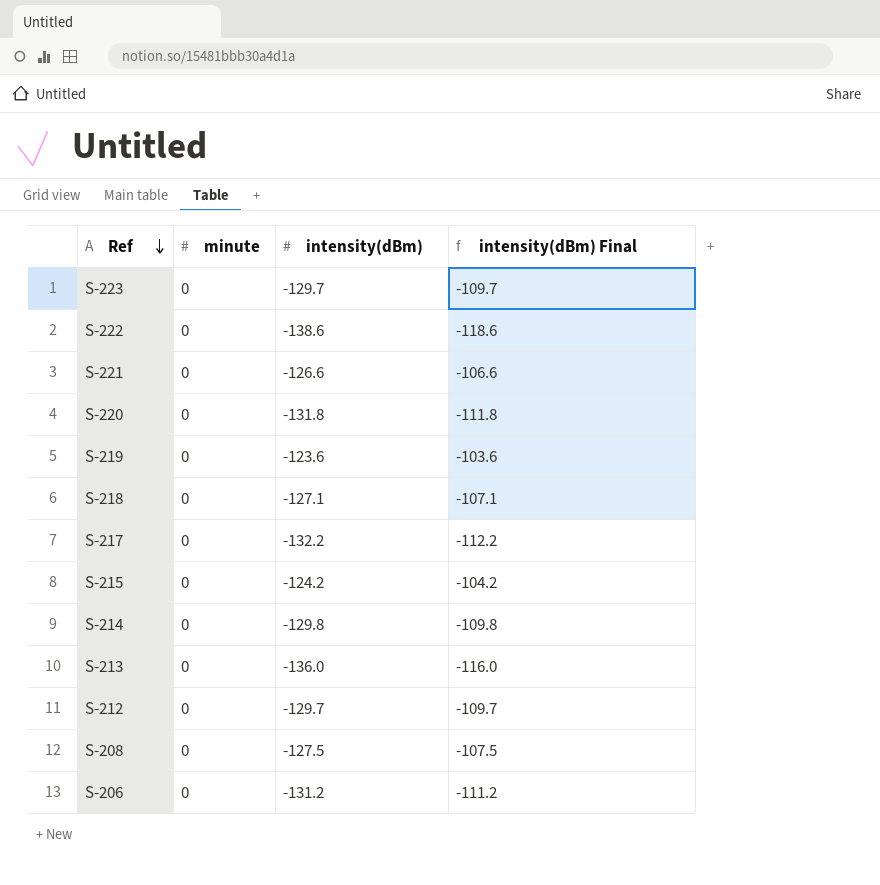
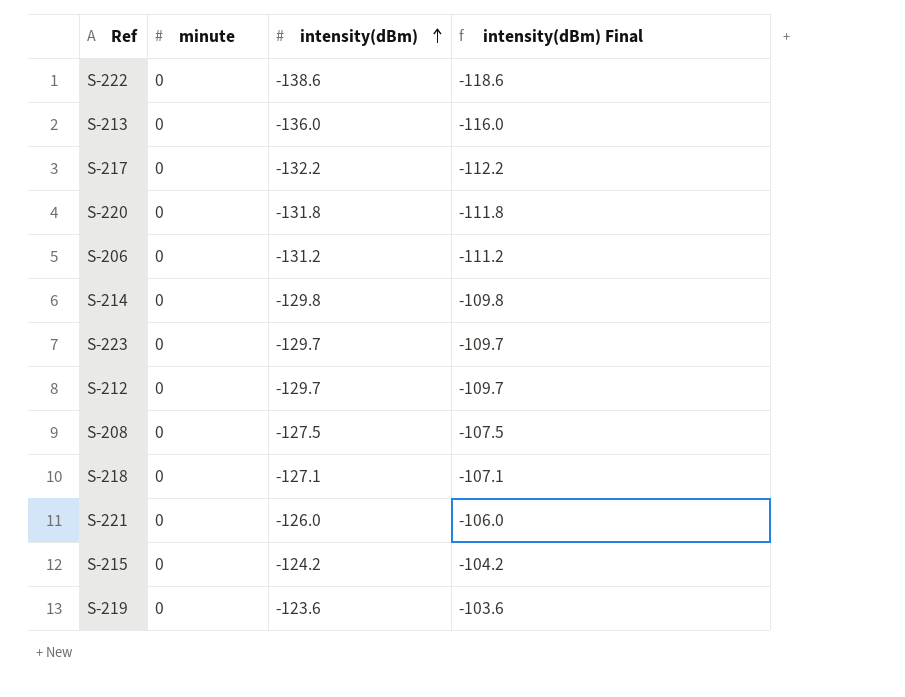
row order: Ref descending -> intensity(dBm) ascending
S-221 | intensity(dBm): -126.6 -> -126.0
S-221 | intensity(dBm) Final: -106.6 -> -106.0

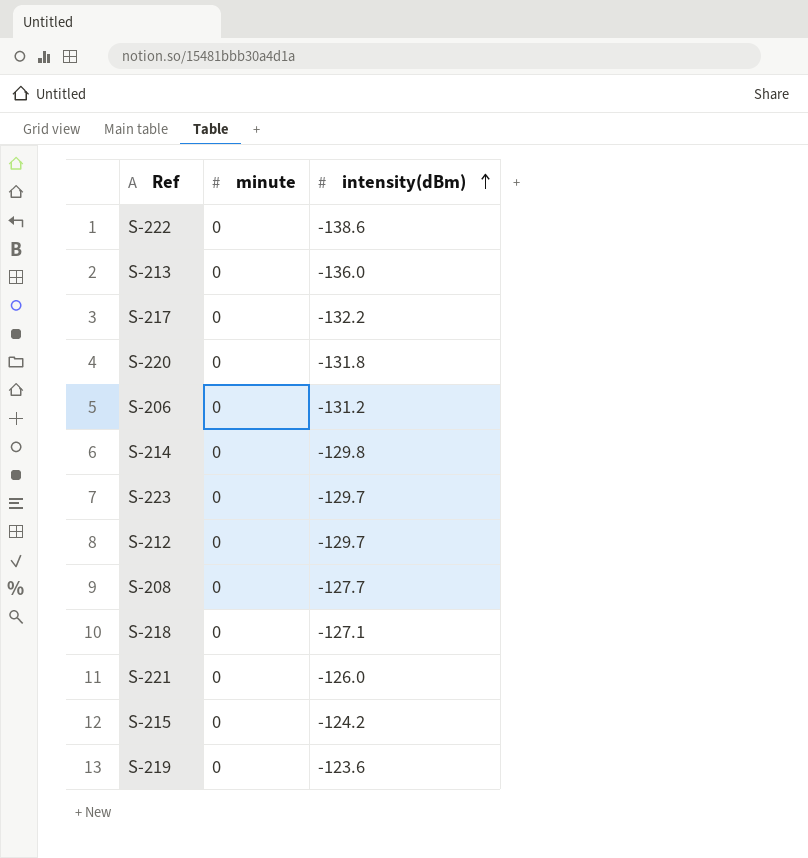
column intensity(dBm) Final | formula: [intensity(dBm)] + 20 -> none
S-208 | intensity(dBm): -127.5 -> -127.7

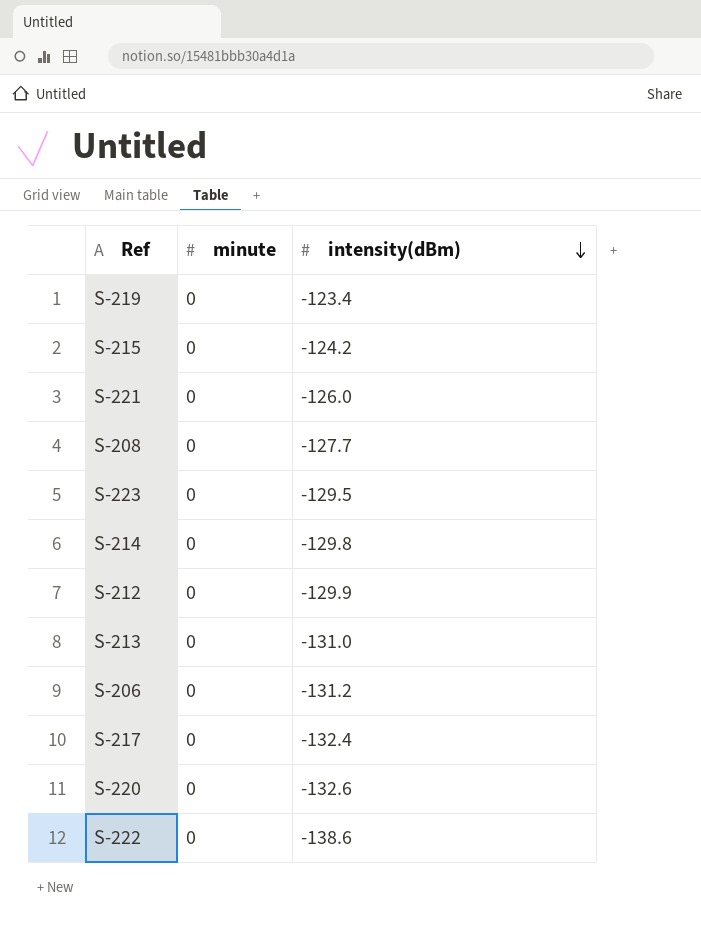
row order: intensity(dBm) ascending -> intensity(dBm) descending
row S-218: 0 | -127.1 -> none
S-219 | intensity(dBm): -123.6 -> -123.4
S-223 | intensity(dBm): -129.7 -> -129.5
S-212 | intensity(dBm): -129.7 -> -129.9
S-213 | intensity(dBm): -136.0 -> -131.0
S-217 | intensity(dBm): -132.2 -> -132.4
S-220 | intensity(dBm): -131.8 -> -132.6

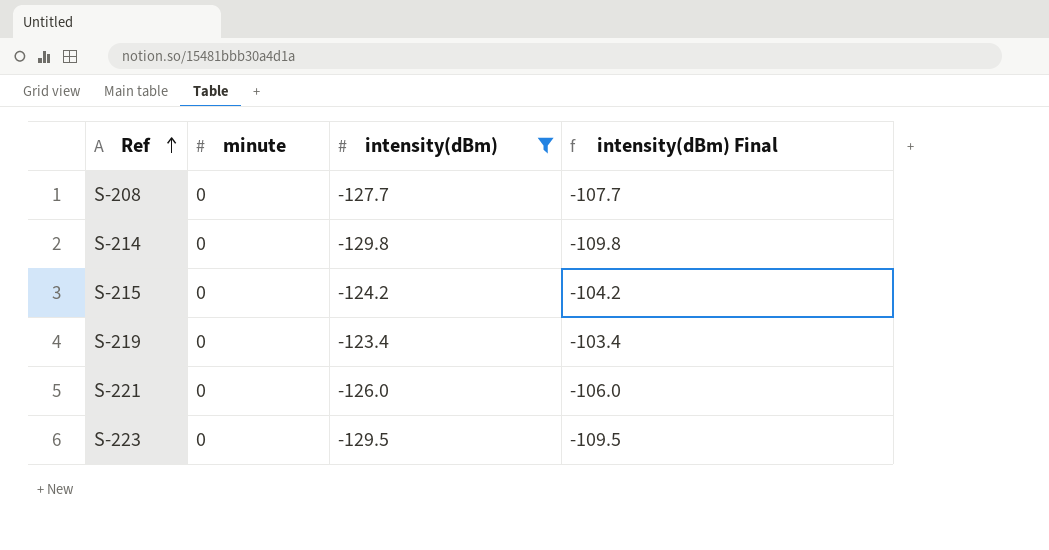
filter: none -> intensity(dBm) >= -129.8
row order: intensity(dBm) descending -> Ref ascending
column intensity(dBm) Final | formula: none -> [intensity(dBm)] + 20

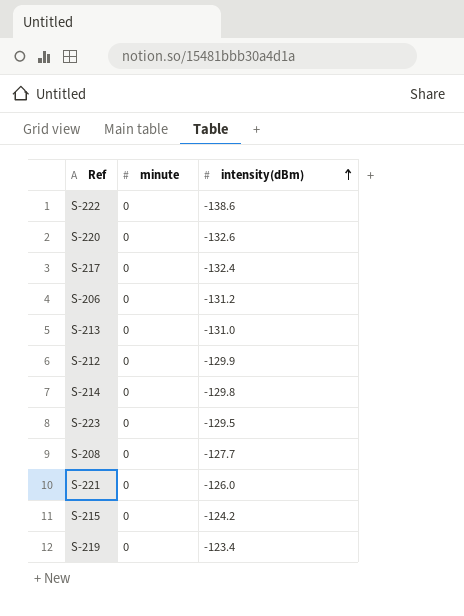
filter: intensity(dBm) >= -129.8 -> none
row order: Ref ascending -> intensity(dBm) ascending
column intensity(dBm) Final | formula: [intensity(dBm)] + 20 -> none

